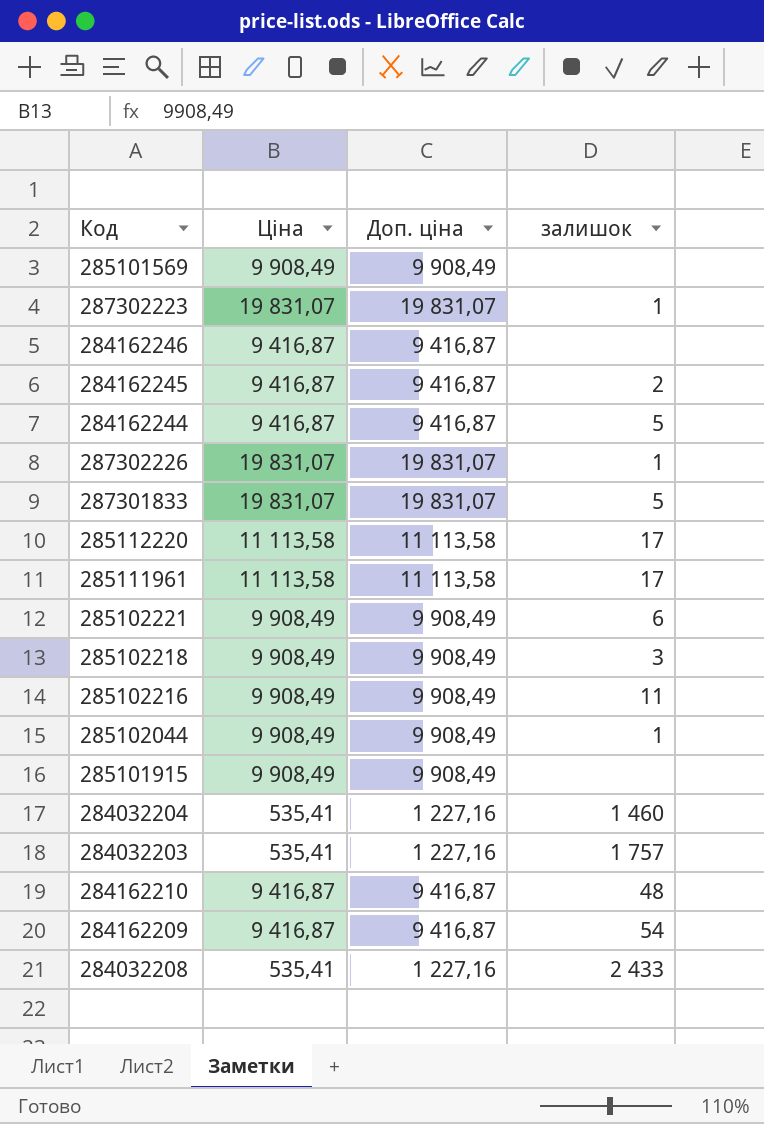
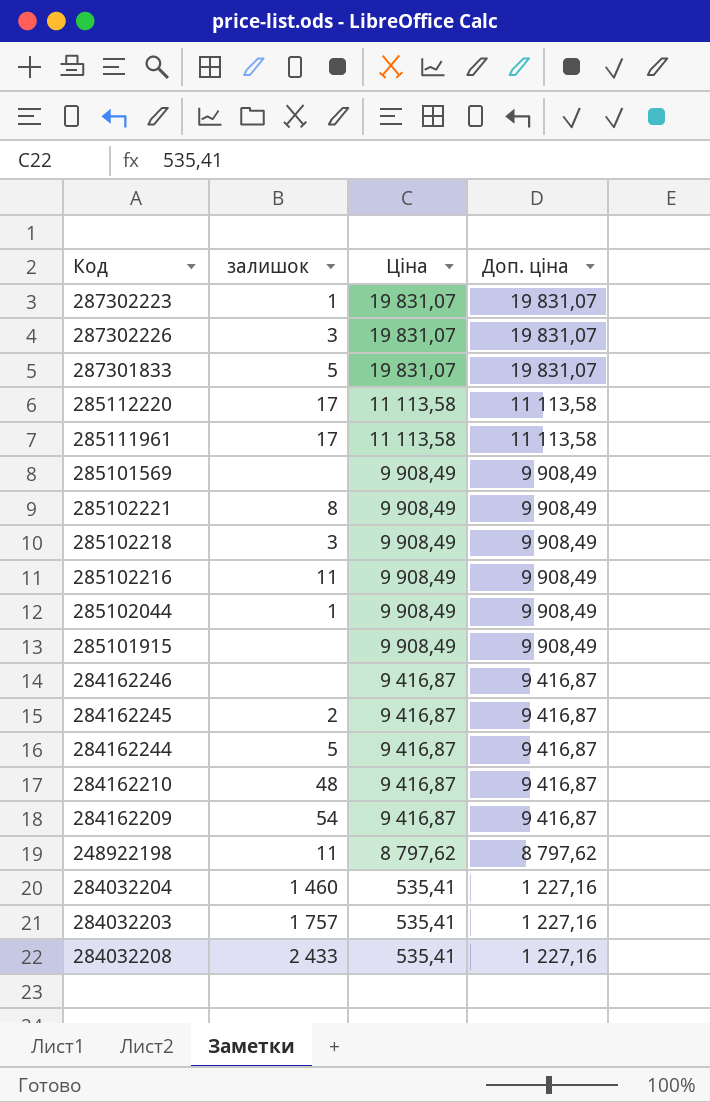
row order: none -> Ціна descending
column залишок | position: 4 -> 2
287302226 | залишок: 1 -> 3
285102221 | залишок: 6 -> 8
row 248922198: none -> 11 | 8 797,62 | 8 797,62

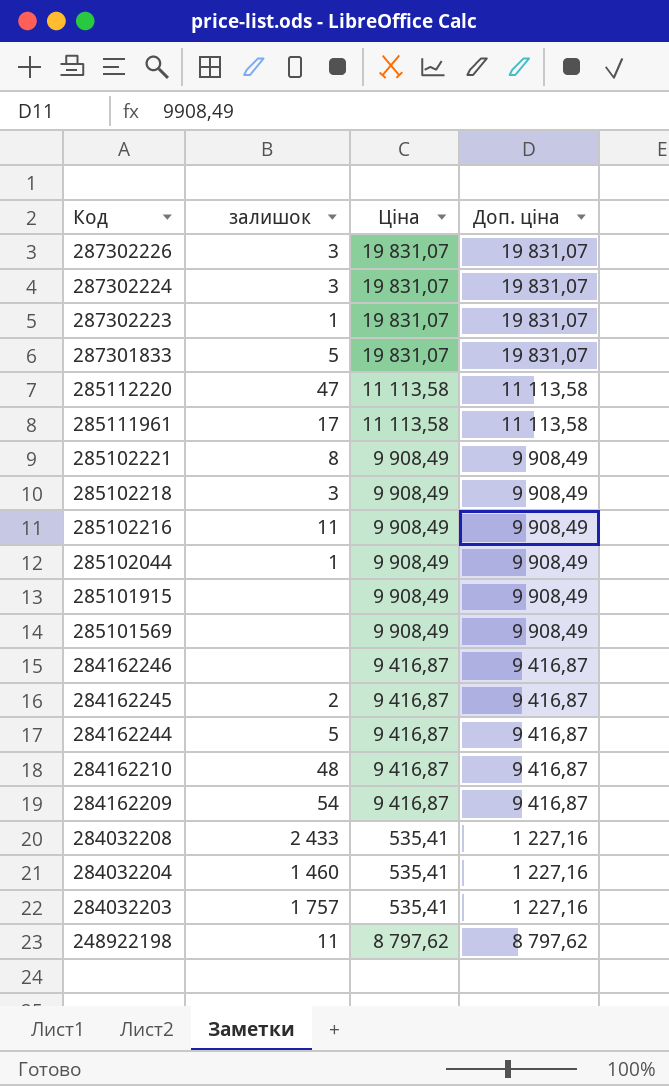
row order: Ціна descending -> Код descending
row 287302224: none -> 3 | 19 831,07 | 19 831,07
285112220 | залишок: 17 -> 47

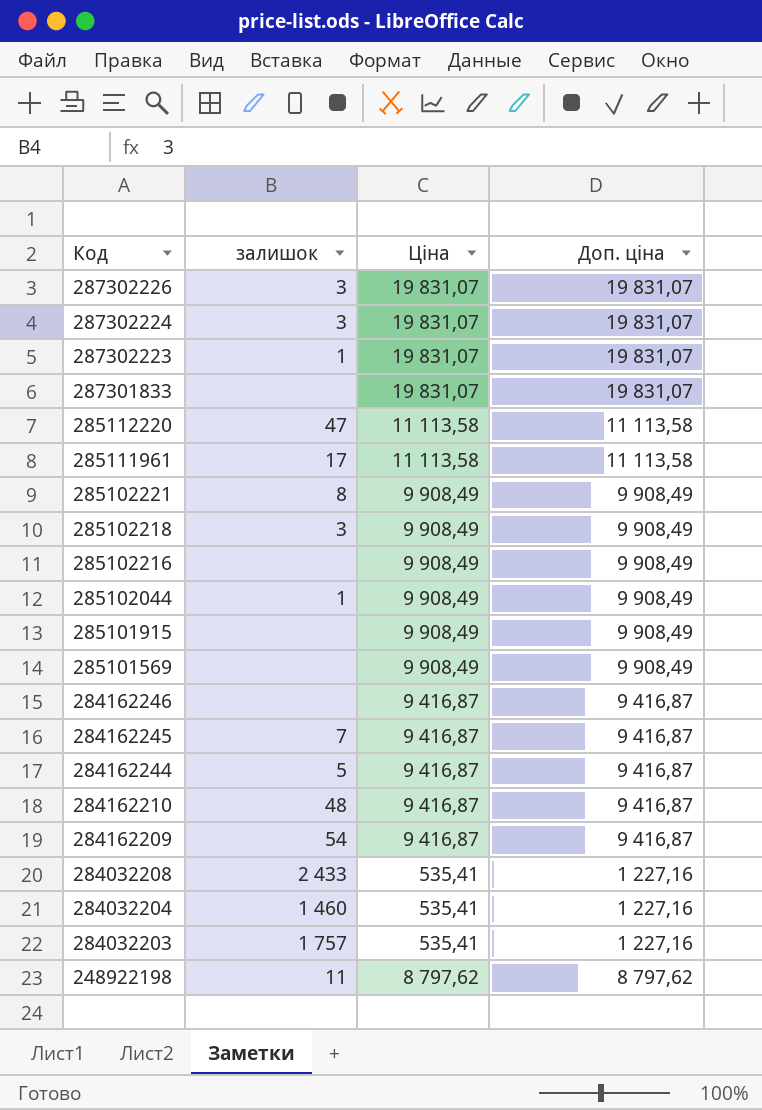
287301833 | залишок: 5 -> none
285102216 | залишок: 11 -> none
284162245 | залишок: 2 -> 7

